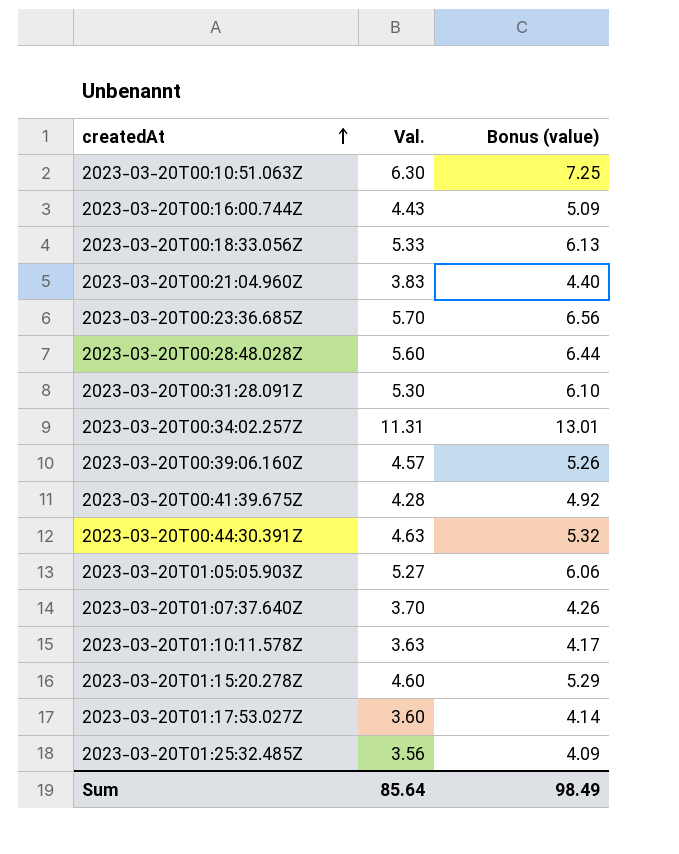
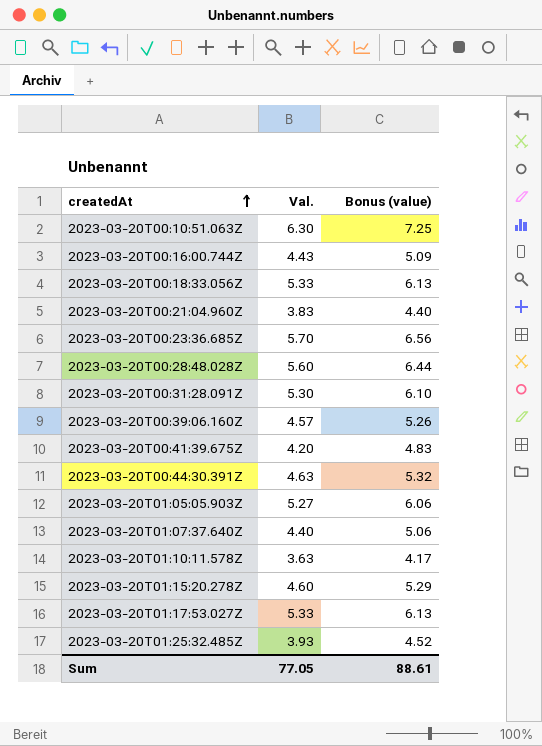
row 2023-03-20T00:34:02.257Z: 11.31 | 13.01 -> none
2023-03-20T00:41:39.675Z | Val.: 4.28 -> 4.20
2023-03-20T00:41:39.675Z | Bonus (value): 4.92 -> 4.83
2023-03-20T01:07:37.640Z | Val.: 3.70 -> 4.40
2023-03-20T01:07:37.640Z | Bonus (value): 4.26 -> 5.06
2023-03-20T01:17:53.027Z | Val.: 3.60 -> 5.33
2023-03-20T01:17:53.027Z | Bonus (value): 4.14 -> 6.13
2023-03-20T01:25:32.485Z | Val.: 3.56 -> 3.93
2023-03-20T01:25:32.485Z | Bonus (value): 4.09 -> 4.52
Sum | Val.: 85.64 -> 77.05
Sum | Bonus (value): 98.49 -> 88.61

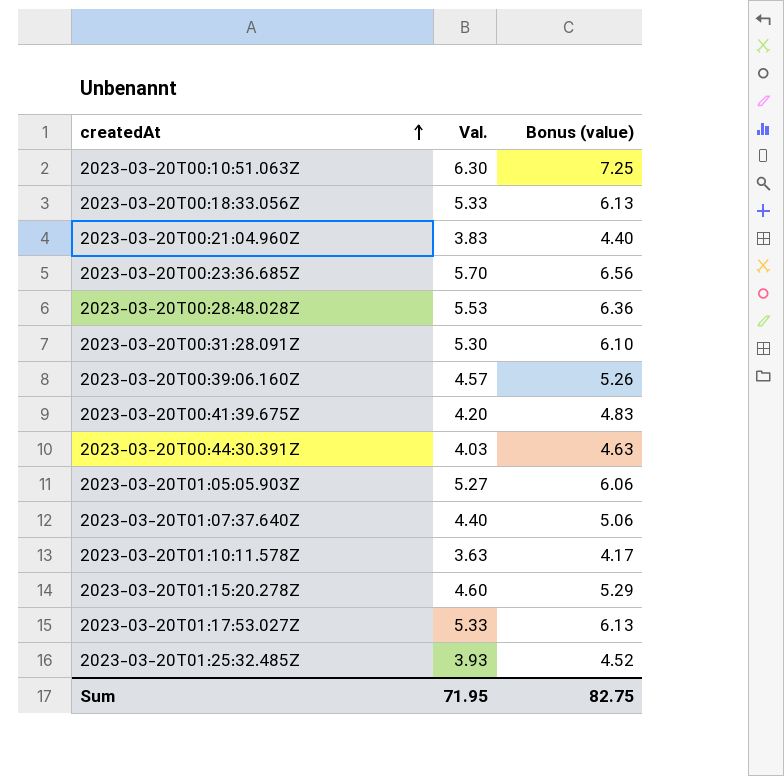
row 2023-03-20T00:16:00.744Z: 4.43 | 5.09 -> none
2023-03-20T00:28:48.028Z | Val.: 5.60 -> 5.53
2023-03-20T00:28:48.028Z | Bonus (value): 6.44 -> 6.36
2023-03-20T00:44:30.391Z | Val.: 4.63 -> 4.03
2023-03-20T00:44:30.391Z | Bonus (value): 5.32 -> 4.63
Sum | Val.: 77.05 -> 71.95
Sum | Bonus (value): 88.61 -> 82.75

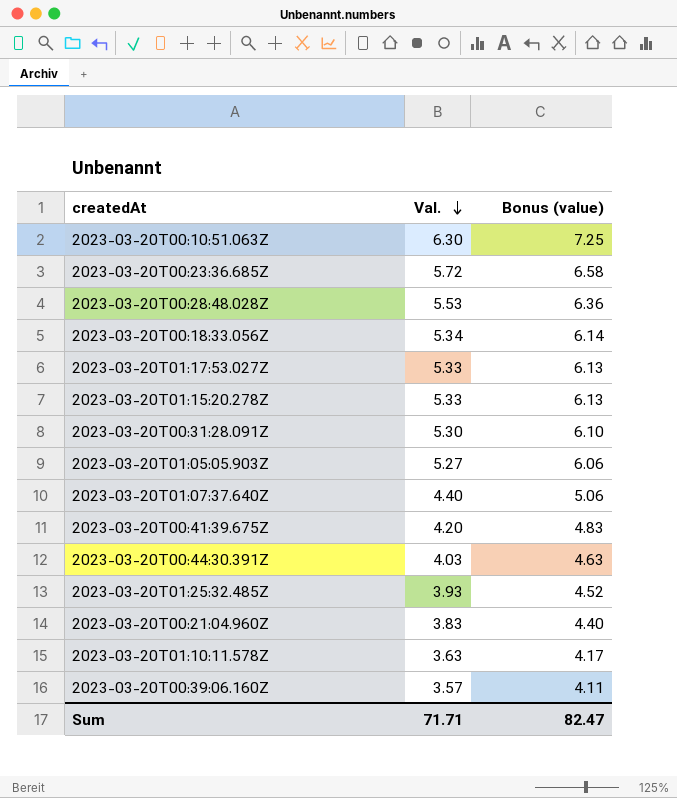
row order: createdAt ascending -> Val. descending
2023-03-20T00:23:36.685Z | Val.: 5.70 -> 5.72
2023-03-20T00:23:36.685Z | Bonus (value): 6.56 -> 6.58
2023-03-20T00:18:33.056Z | Val.: 5.33 -> 5.34
2023-03-20T00:18:33.056Z | Bonus (value): 6.13 -> 6.14
2023-03-20T01:15:20.278Z | Val.: 4.60 -> 5.33
2023-03-20T01:15:20.278Z | Bonus (value): 5.29 -> 6.13
2023-03-20T00:39:06.160Z | Val.: 4.57 -> 3.57
2023-03-20T00:39:06.160Z | Bonus (value): 5.26 -> 4.11
Sum | Val.: 71.95 -> 71.71
Sum | Bonus (value): 82.75 -> 82.47

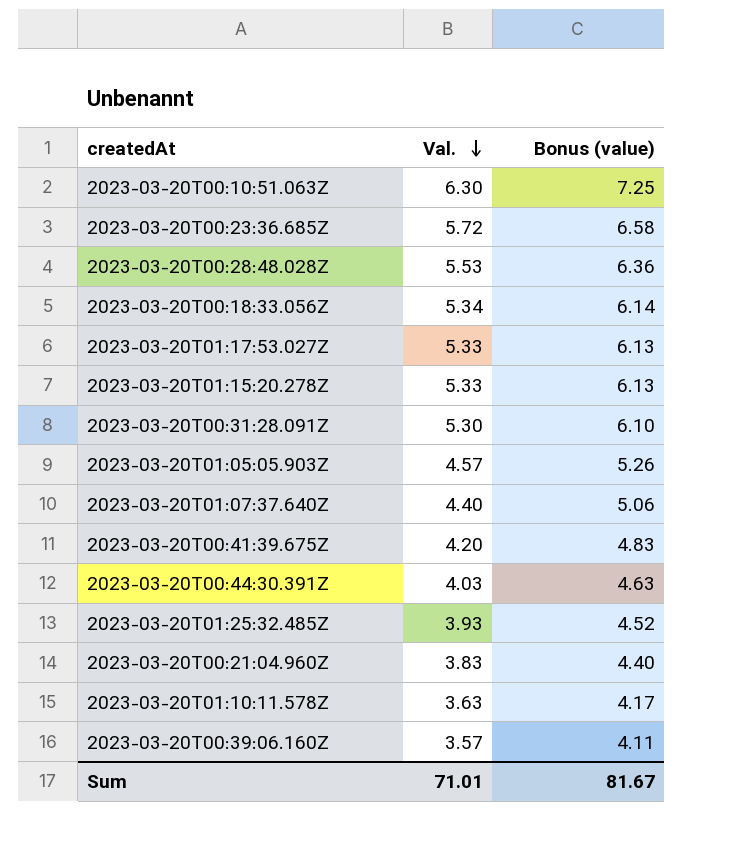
2023-03-20T01:05:05.903Z | Val.: 5.27 -> 4.57
2023-03-20T01:05:05.903Z | Bonus (value): 6.06 -> 5.26
Sum | Val.: 71.71 -> 71.01
Sum | Bonus (value): 82.47 -> 81.67

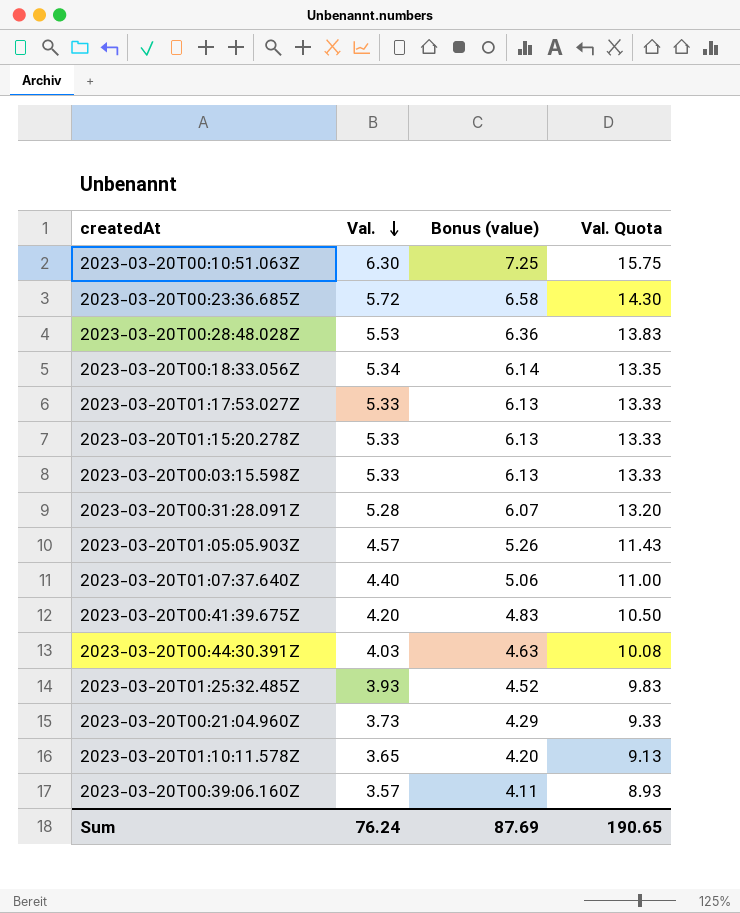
column Val. Quota | formula: none -> [Val.] * 2.5
row 2023-03-20T00:03:15.598Z: none -> 5.33 | 6.13 | 13.33
2023-03-20T00:31:28.091Z | Val.: 5.30 -> 5.28
2023-03-20T00:31:28.091Z | Bonus (value): 6.10 -> 6.07
2023-03-20T00:21:04.960Z | Val.: 3.83 -> 3.73
2023-03-20T00:21:04.960Z | Bonus (value): 4.40 -> 4.29
2023-03-20T01:10:11.578Z | Val.: 3.63 -> 3.65
2023-03-20T01:10:11.578Z | Bonus (value): 4.17 -> 4.20
Sum | Val.: 71.01 -> 76.24
Sum | Bonus (value): 81.67 -> 87.69

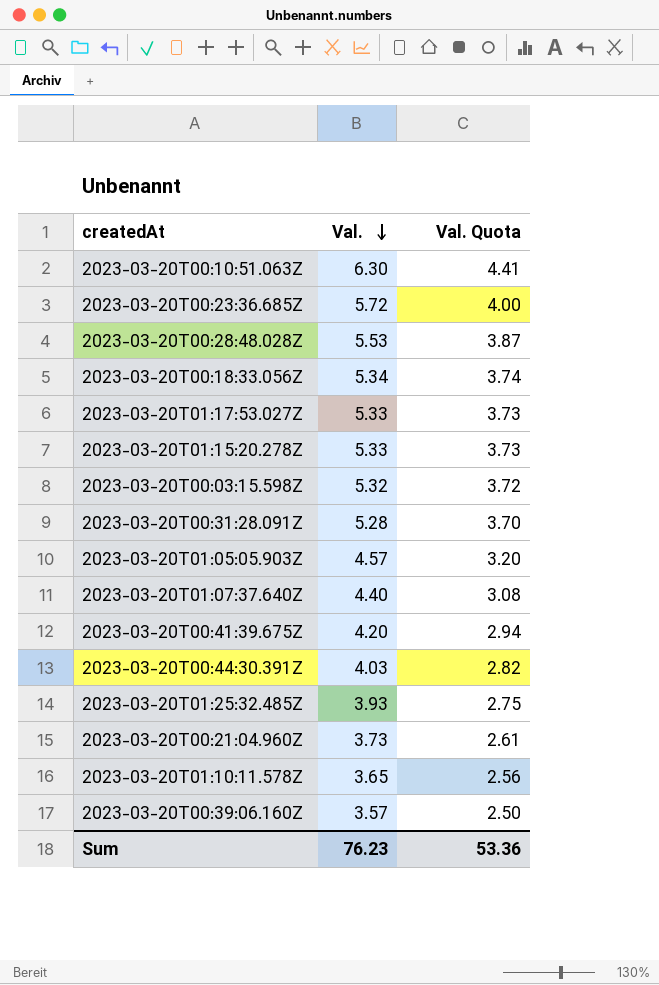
column Bonus (value) | formula: [Val.] * 1.15 -> none
column Val. Quota | formula: [Val.] * 2.5 -> [Val.] * 0.7
2023-03-20T00:03:15.598Z | Val.: 5.33 -> 5.32
Sum | Val.: 76.24 -> 76.23
Sum | Val. Quota: 190.65 -> 53.36

